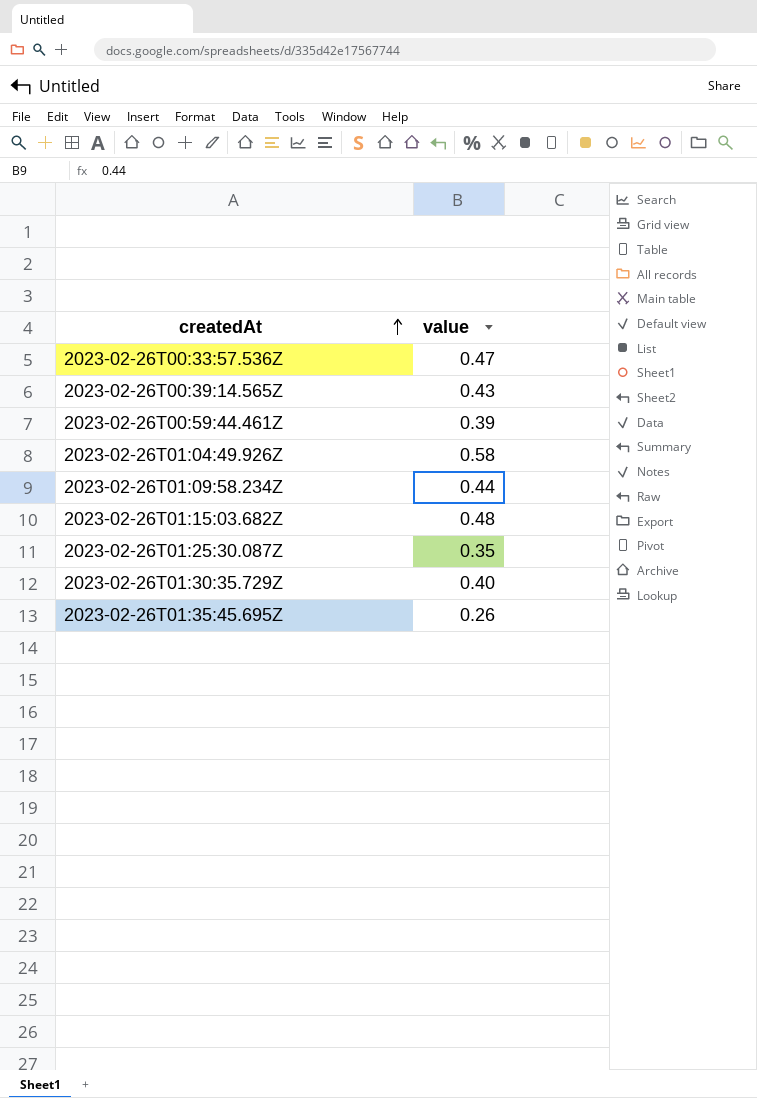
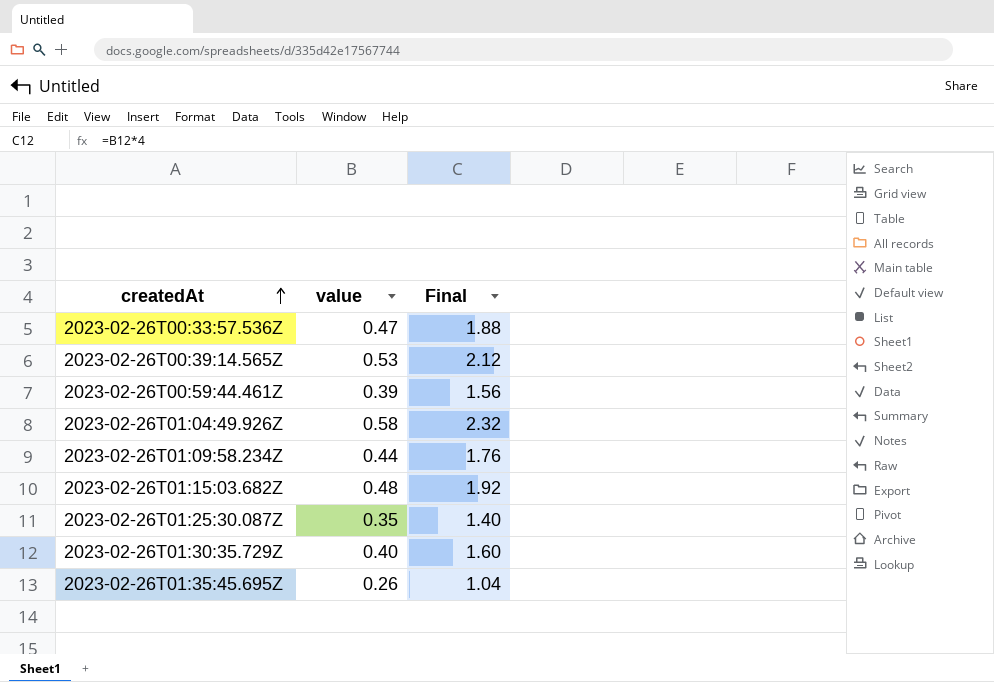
column Final | formula: none -> [value] * 4
2023-02-26T00:39:14.565Z | value: 0.43 -> 0.53

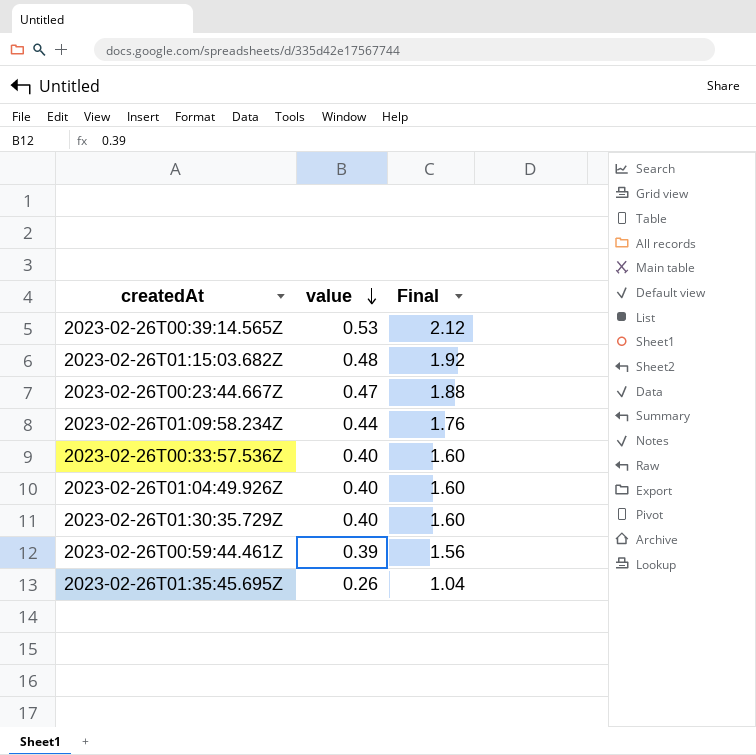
row order: createdAt ascending -> value descending
row 2023-02-26T01:25:30.087Z: 0.35 | 1.40 -> none
row 2023-02-26T00:23:44.667Z: none -> 0.47 | 1.88
2023-02-26T00:33:57.536Z | value: 0.47 -> 0.40
2023-02-26T00:33:57.536Z | Final: 1.88 -> 1.60
2023-02-26T01:04:49.926Z | value: 0.58 -> 0.40
2023-02-26T01:04:49.926Z | Final: 2.32 -> 1.60

